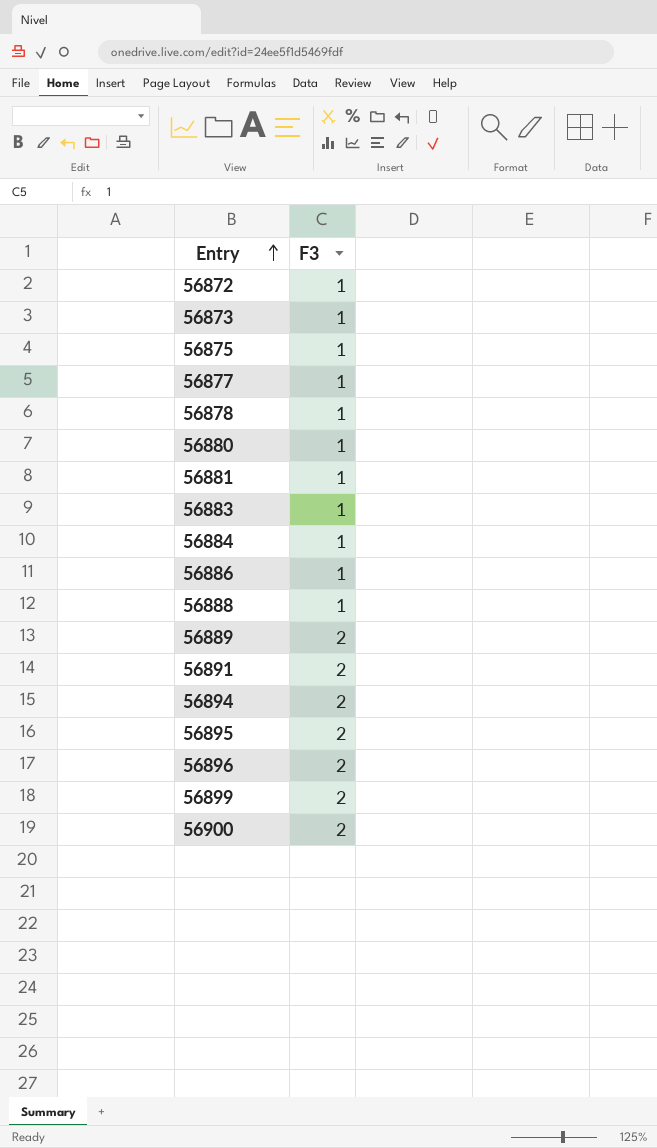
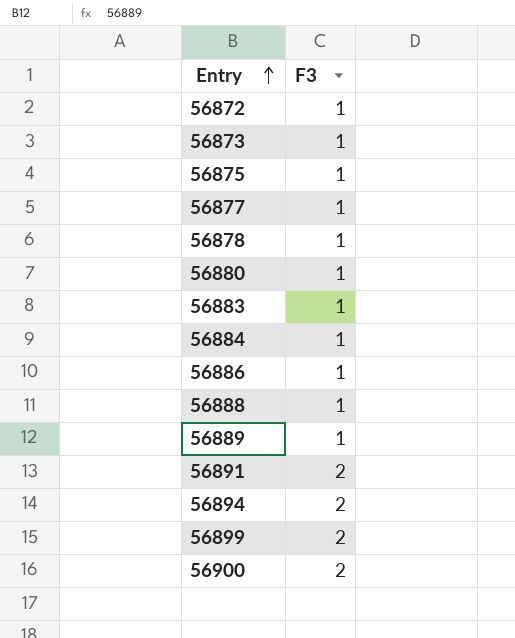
row 56881: 1 -> none
row 56895: 2 -> none
row 56896: 2 -> none
56889 | F3: 2 -> 1

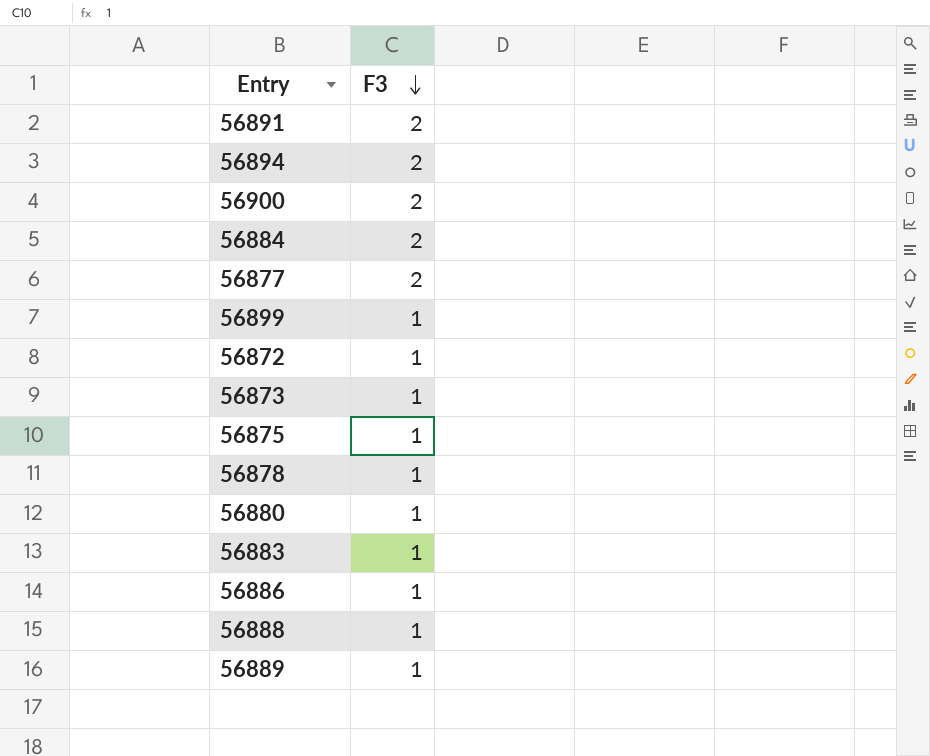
row order: Entry ascending -> F3 descending
56884 | F3: 1 -> 2
56877 | F3: 1 -> 2
56899 | F3: 2 -> 1

